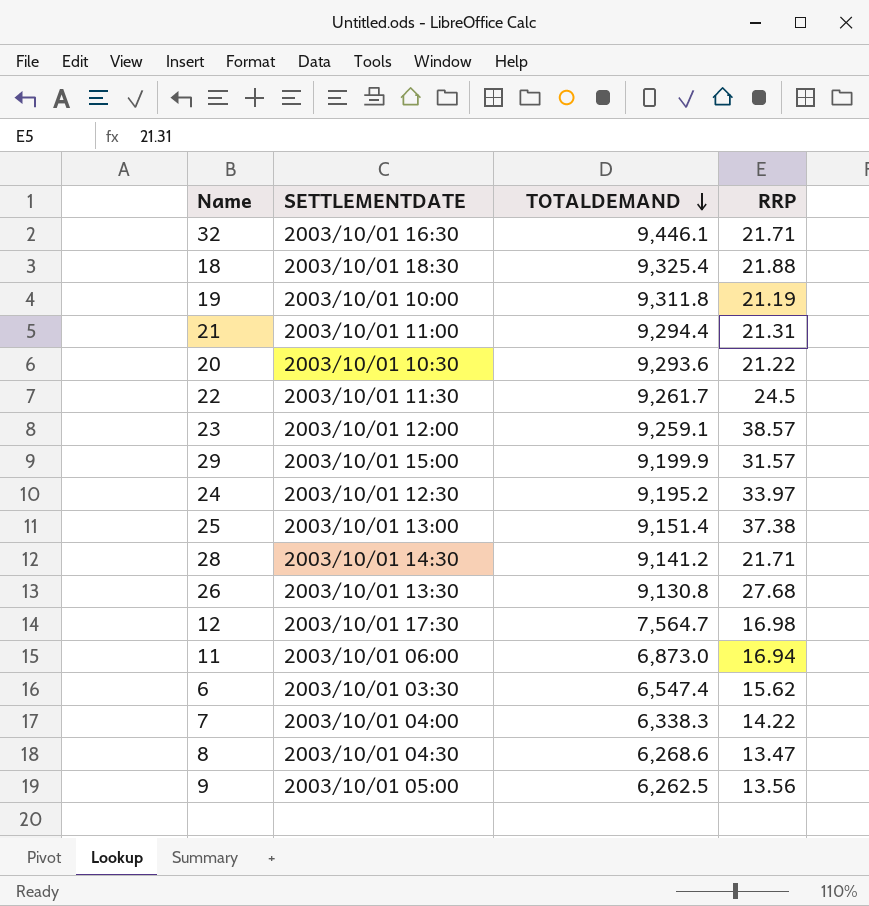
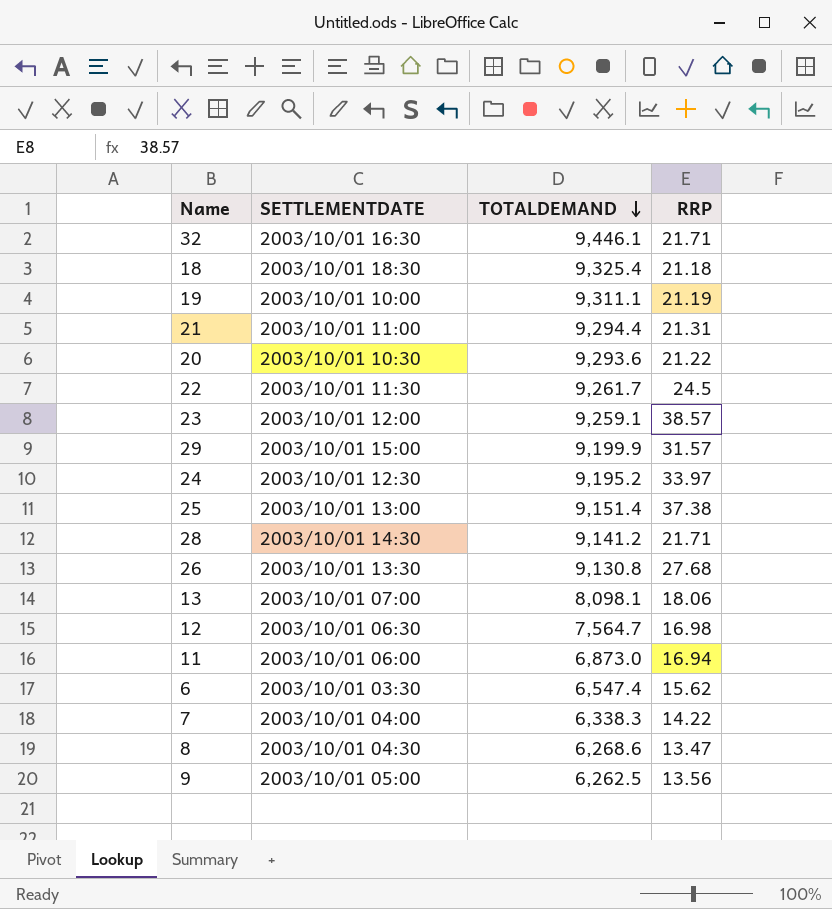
18 | RRP: 21.88 -> 21.18
19 | TOTALDEMAND: 9,311.8 -> 9,311.1
row 13: none -> 2003/10/01 07:00 | 8,098.1 | 18.06
12 | SETTLEMENTDATE: 2003/10/01 17:30 -> 2003/10/01 06:30

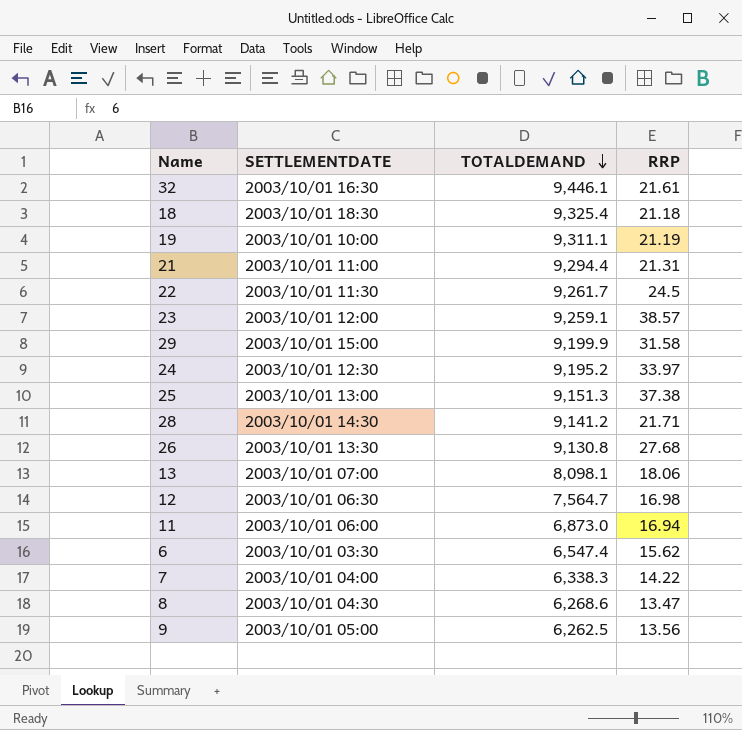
row 20: 2003/10/01 10:30 | 9,293.6 | 21.22 -> none
32 | RRP: 21.71 -> 21.61
29 | RRP: 31.57 -> 31.58
25 | TOTALDEMAND: 9,151.4 -> 9,151.3

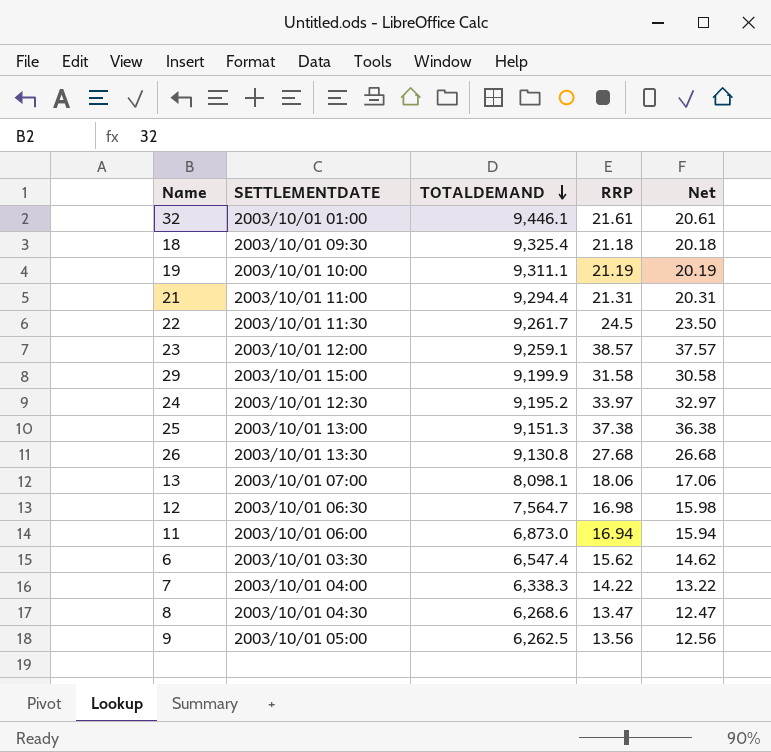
column Net | formula: none -> [RRP] - 1
row 28: 2003/10/01 14:30 | 9,141.2 | 21.71 -> none
32 | SETTLEMENTDATE: 2003/10/01 16:30 -> 2003/10/01 01:00
18 | SETTLEMENTDATE: 2003/10/01 18:30 -> 2003/10/01 09:30

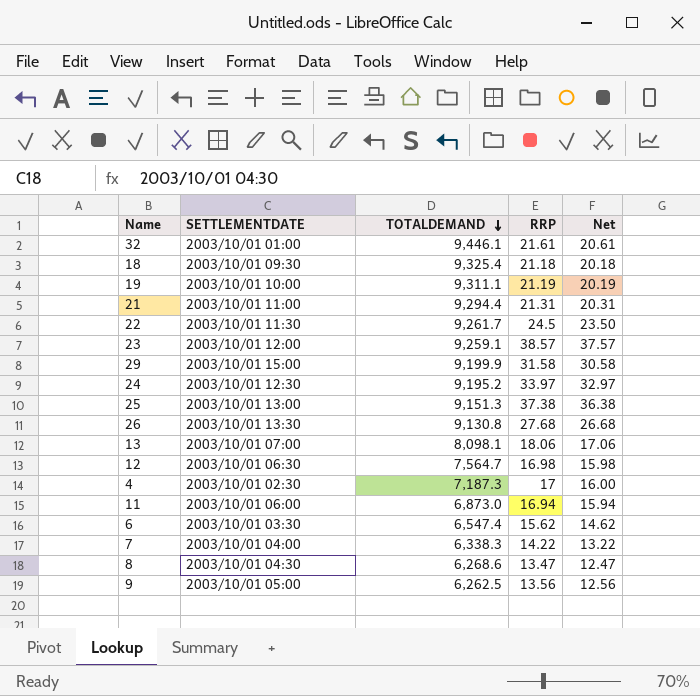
row 4: none -> 2003/10/01 02:30 | 7,187.3 | 17 | 16.00

